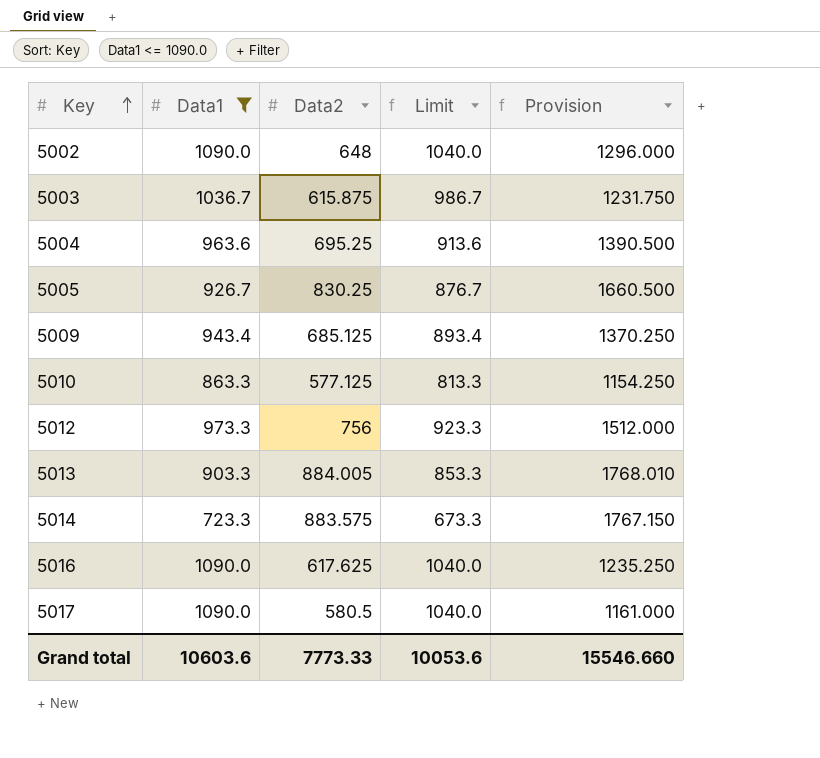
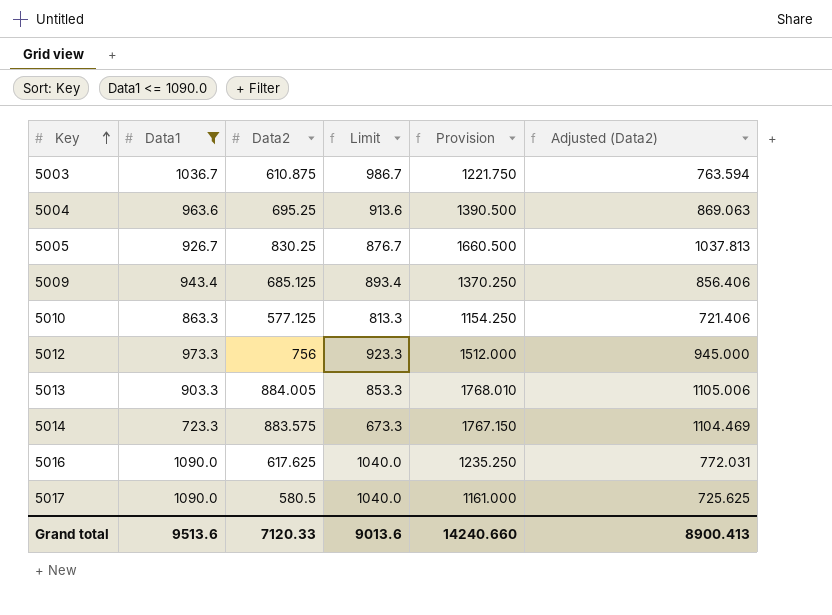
column Adjusted (Data2) | formula: none -> [Data2] * 1.25
row 5002: 1090.0 | 648 | 1040.0 | 1296.000 -> none
5003 | Data2: 615.875 -> 610.875
5003 | Provision: 1231.750 -> 1221.750
Grand total | Data1: 10603.6 -> 9513.6
Grand total | Data2: 7773.33 -> 7120.33
Grand total | Limit: 10053.6 -> 9013.6
Grand total | Provision: 15546.660 -> 14240.660

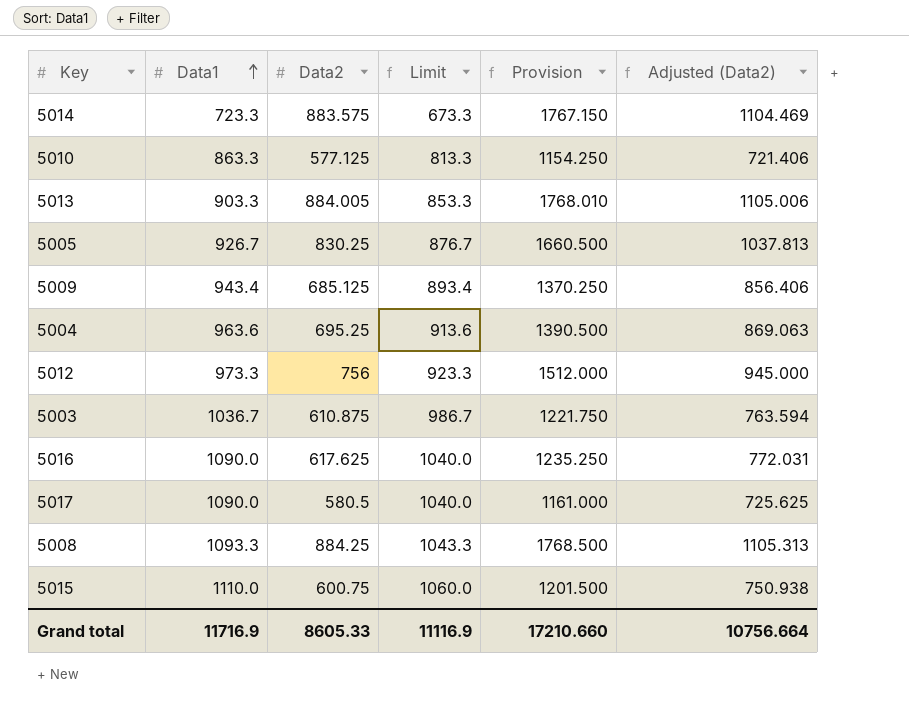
filter: Data1 <= 1090.0 -> none
row order: Key ascending -> Data1 ascending
Grand total | Data1: 9513.6 -> 11716.9
Grand total | Data2: 7120.33 -> 8605.33
Grand total | Limit: 9013.6 -> 11116.9
Grand total | Provision: 14240.660 -> 17210.660
Grand total | Adjusted (Data2): 8900.413 -> 10756.664

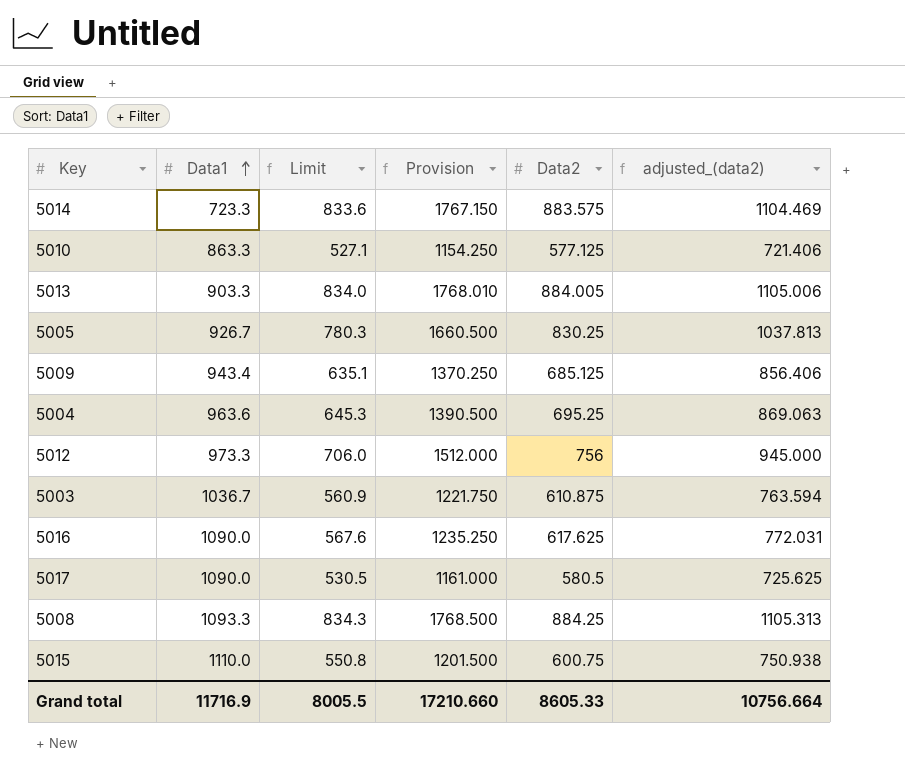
column Limit | formula: [Data1] - 50 -> [Data2] - 50
column Data2 | position: 3 -> 5
column name: Adjusted (Data2) -> adjusted_(data2)
Grand total | Limit: 11116.9 -> 8005.5

